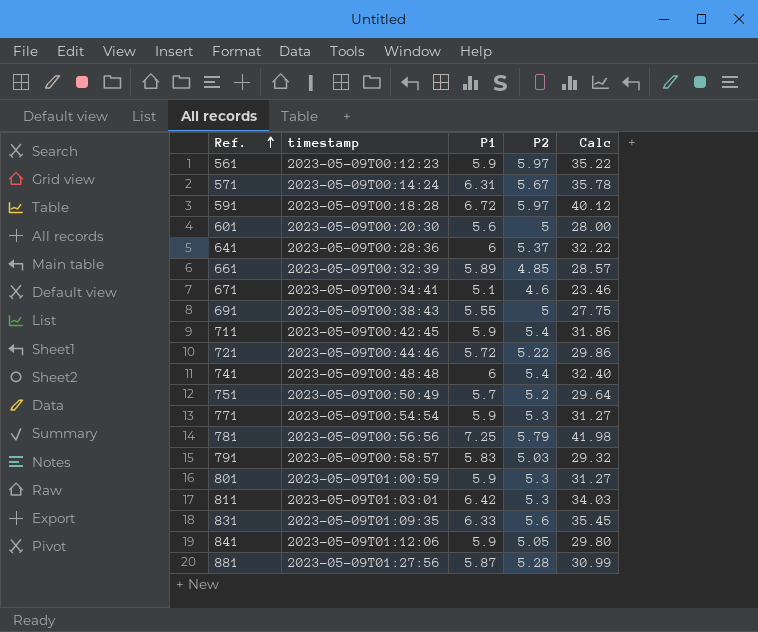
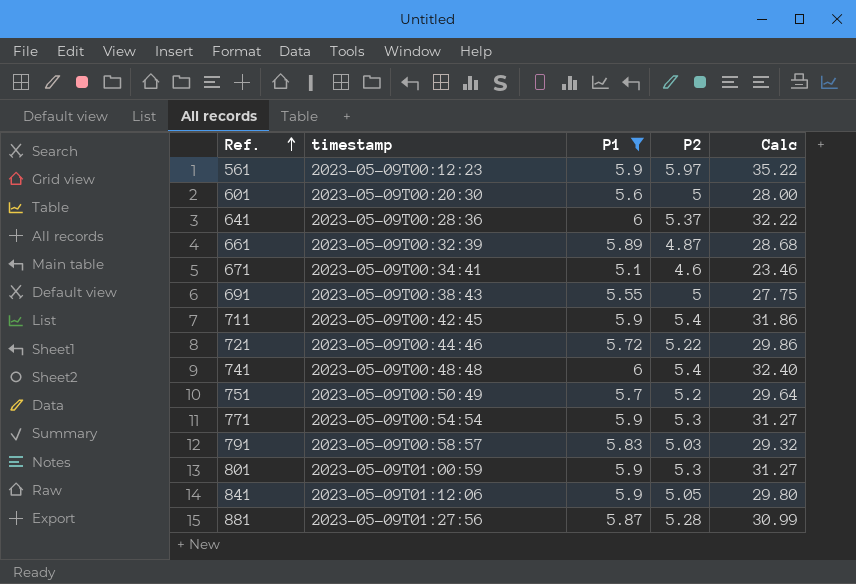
filter: none -> P1 <= 6
661 | P2: 4.85 -> 4.87
661 | Calc: 28.57 -> 28.68

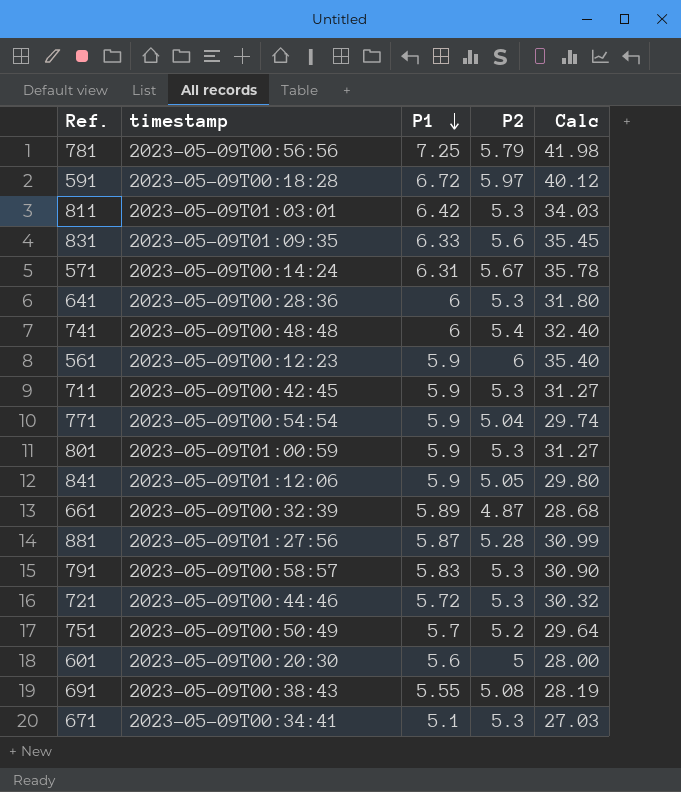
filter: P1 <= 6 -> none
row order: Ref. ascending -> P1 descending
641 | P2: 5.37 -> 5.3
641 | Calc: 32.22 -> 31.80
561 | P2: 5.97 -> 6
561 | Calc: 35.22 -> 35.40
711 | P2: 5.4 -> 5.3
711 | Calc: 31.86 -> 31.27
771 | P2: 5.3 -> 5.04
771 | Calc: 31.27 -> 29.74
791 | P2: 5.03 -> 5.3
791 | Calc: 29.32 -> 30.90
721 | P2: 5.22 -> 5.3
721 | Calc: 29.86 -> 30.32
691 | P2: 5 -> 5.08
691 | Calc: 27.75 -> 28.19
671 | P2: 4.6 -> 5.3
671 | Calc: 23.46 -> 27.03

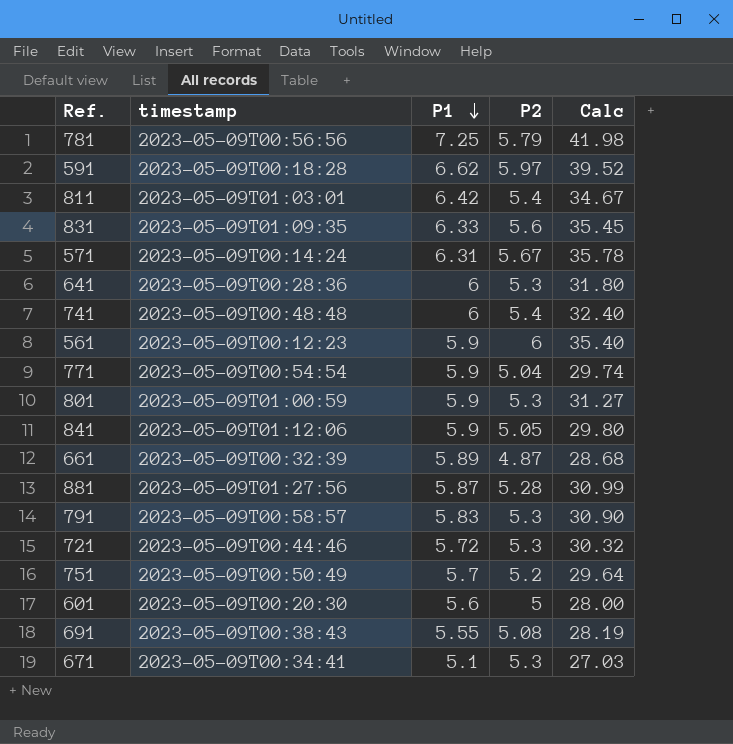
row 711: 2023-05-09T00:42:45 | 5.9 | 5.3 | 31.27 -> none
591 | P1: 6.72 -> 6.62
591 | Calc: 40.12 -> 39.52
811 | P2: 5.3 -> 5.4
811 | Calc: 34.03 -> 34.67

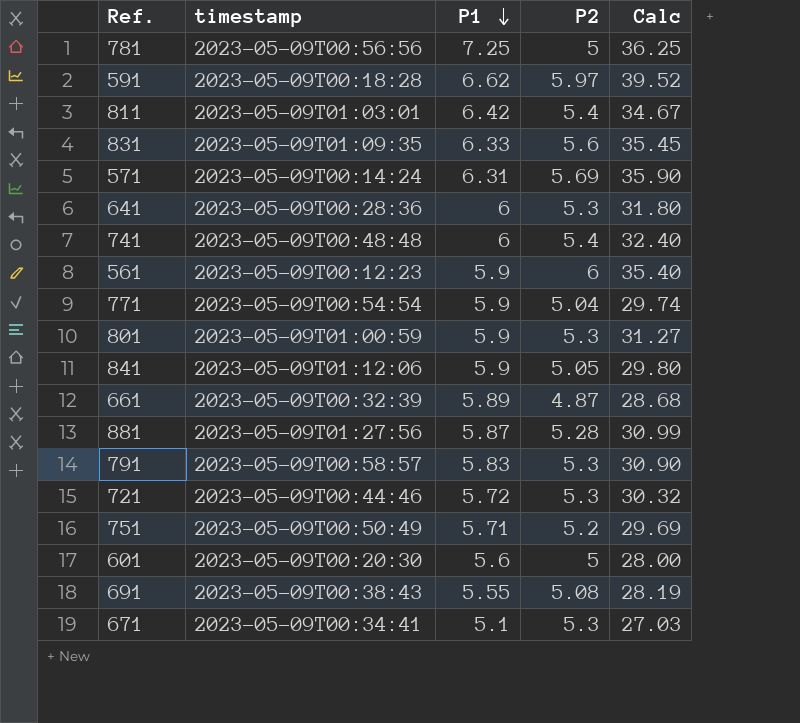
781 | P2: 5.79 -> 5
781 | Calc: 41.98 -> 36.25
571 | P2: 5.67 -> 5.69
571 | Calc: 35.78 -> 35.90
751 | P1: 5.7 -> 5.71
751 | Calc: 29.64 -> 29.69

